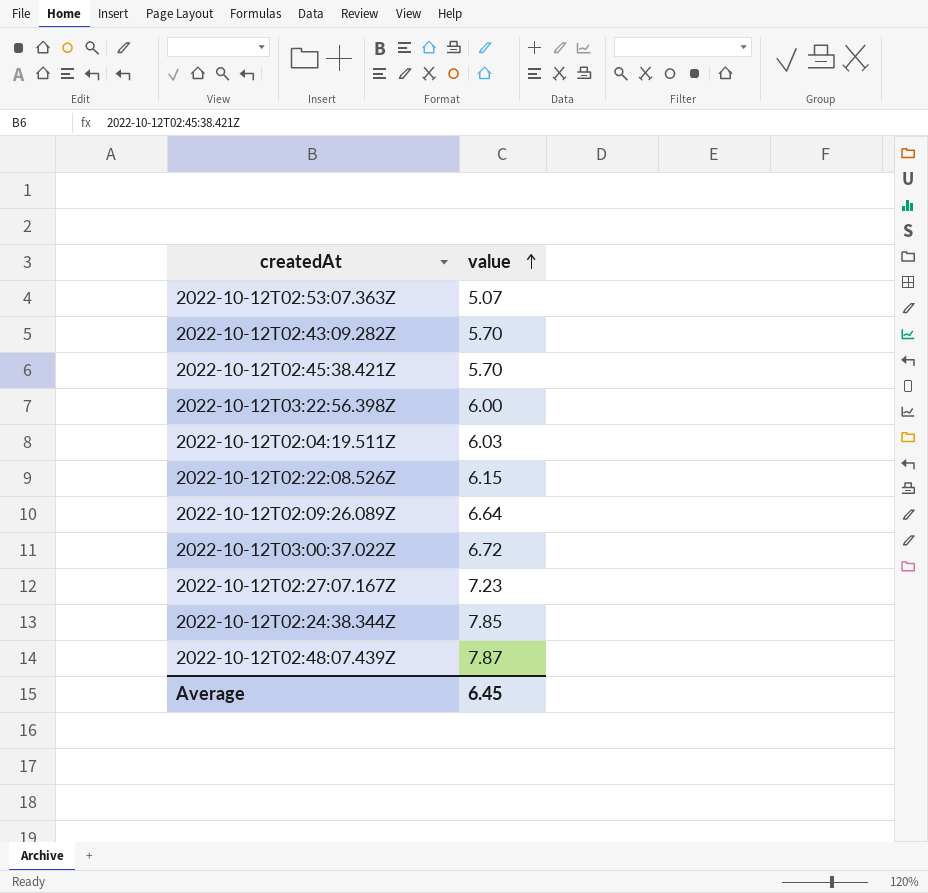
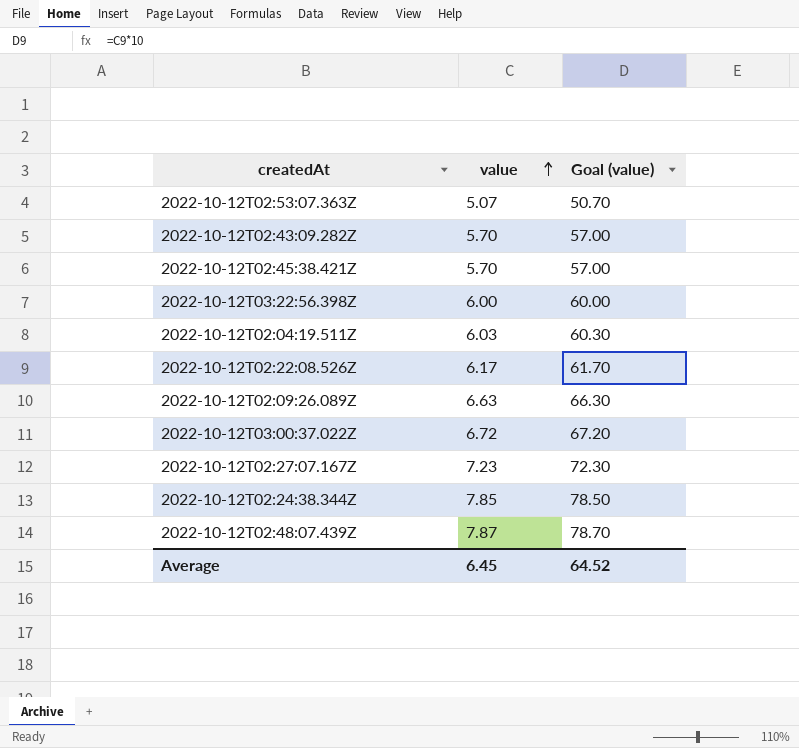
column Goal (value) | formula: none -> [value] * 10
2022-10-12T02:22:08.526Z | value: 6.15 -> 6.17
2022-10-12T02:09:26.089Z | value: 6.64 -> 6.63

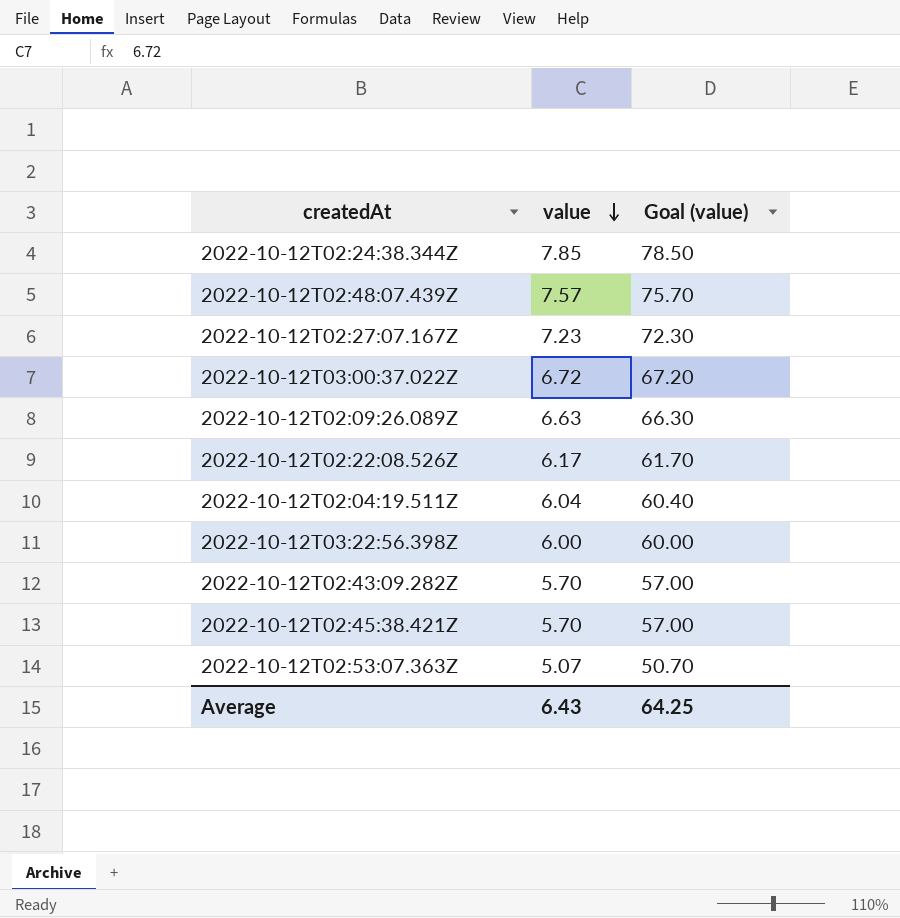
row order: value ascending -> value descending
2022-10-12T02:48:07.439Z | value: 7.87 -> 7.57
2022-10-12T02:48:07.439Z | Goal (value): 78.70 -> 75.70
2022-10-12T02:04:19.511Z | value: 6.03 -> 6.04
2022-10-12T02:04:19.511Z | Goal (value): 60.30 -> 60.40
Average | value: 6.45 -> 6.43
Average | Goal (value): 64.52 -> 64.25

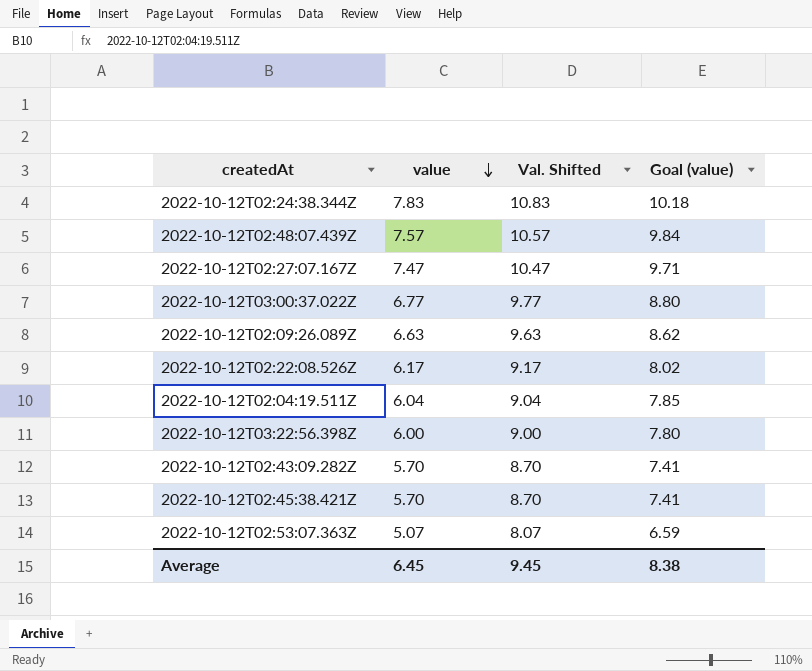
column Val. Shifted | formula: none -> [value] + 3
column Goal (value) | formula: [value] * 10 -> [value] * 1.3
2022-10-12T02:24:38.344Z | value: 7.85 -> 7.83
2022-10-12T02:27:07.167Z | value: 7.23 -> 7.47
2022-10-12T03:00:37.022Z | value: 6.72 -> 6.77
Average | value: 6.43 -> 6.45
Average | Goal (value): 64.25 -> 8.38

